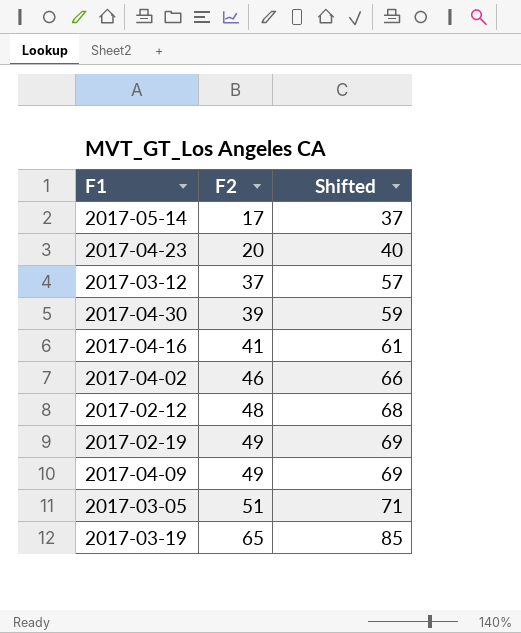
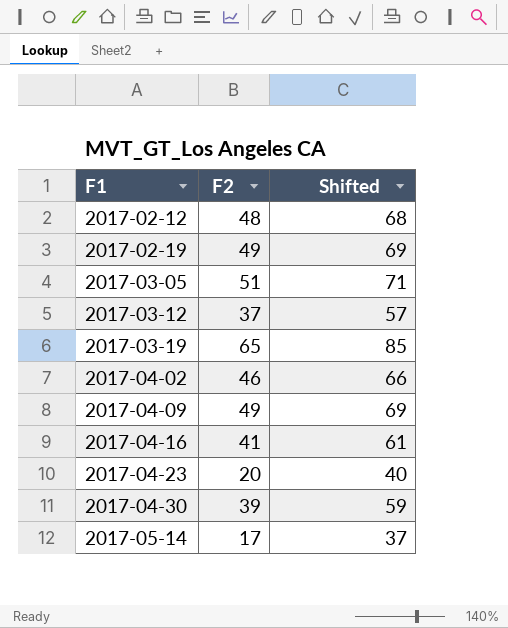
row order: F2 ascending -> F1 ascending

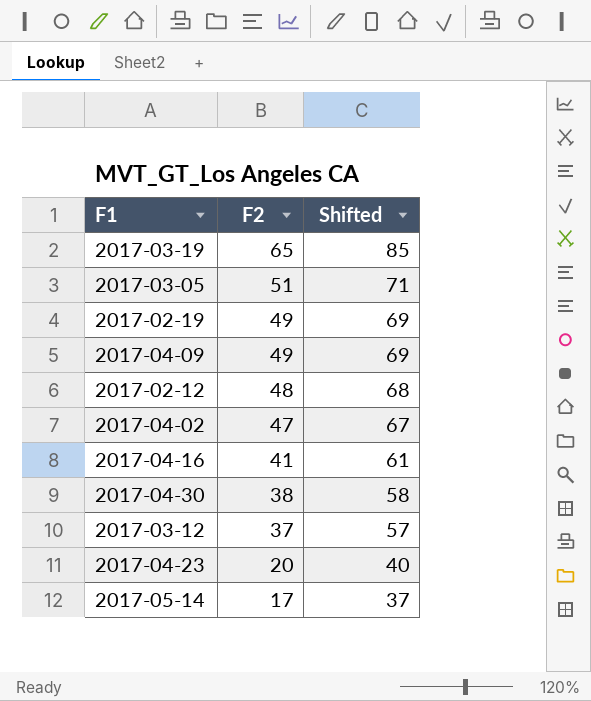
row order: F1 ascending -> F2 descending
2017-04-02 | F2: 46 -> 47
2017-04-02 | Shifted: 66 -> 67
2017-04-30 | F2: 39 -> 38
2017-04-30 | Shifted: 59 -> 58

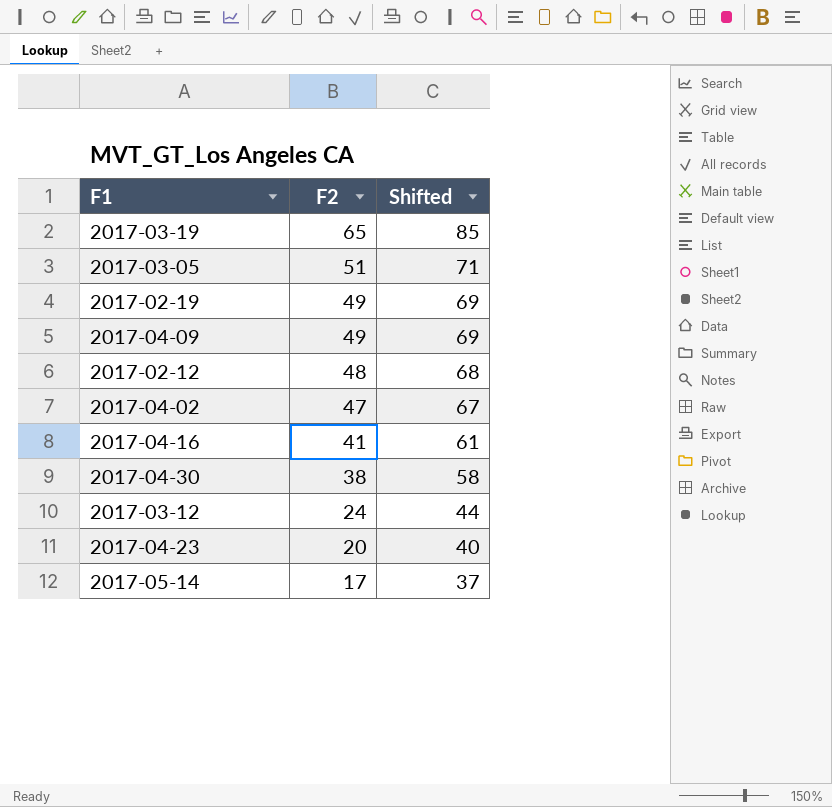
2017-03-12 | F2: 37 -> 24
2017-03-12 | Shifted: 57 -> 44

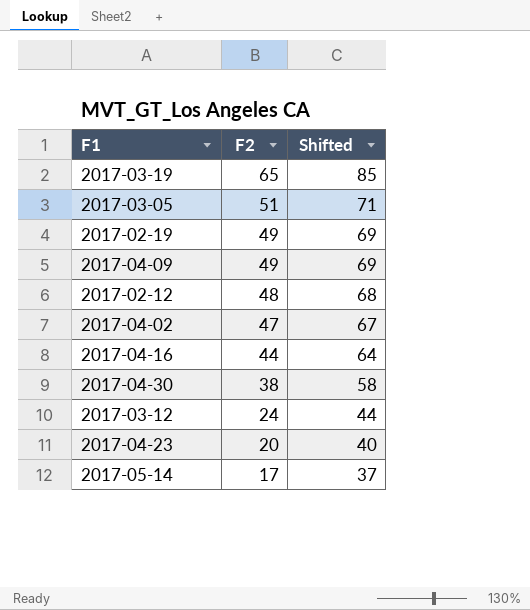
2017-04-16 | F2: 41 -> 44
2017-04-16 | Shifted: 61 -> 64

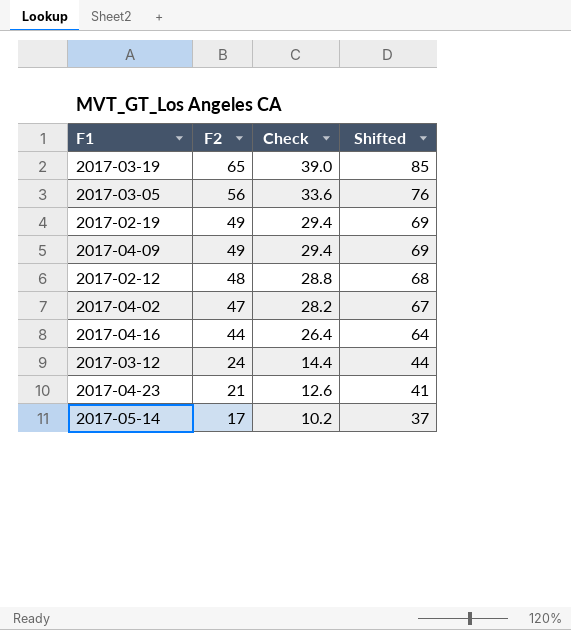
column Check | formula: none -> [F2] * 0.6
row 2017-04-30: 38 | 58 -> none
2017-03-05 | F2: 51 -> 56
2017-03-05 | Shifted: 71 -> 76
2017-04-23 | F2: 20 -> 21
2017-04-23 | Shifted: 40 -> 41

